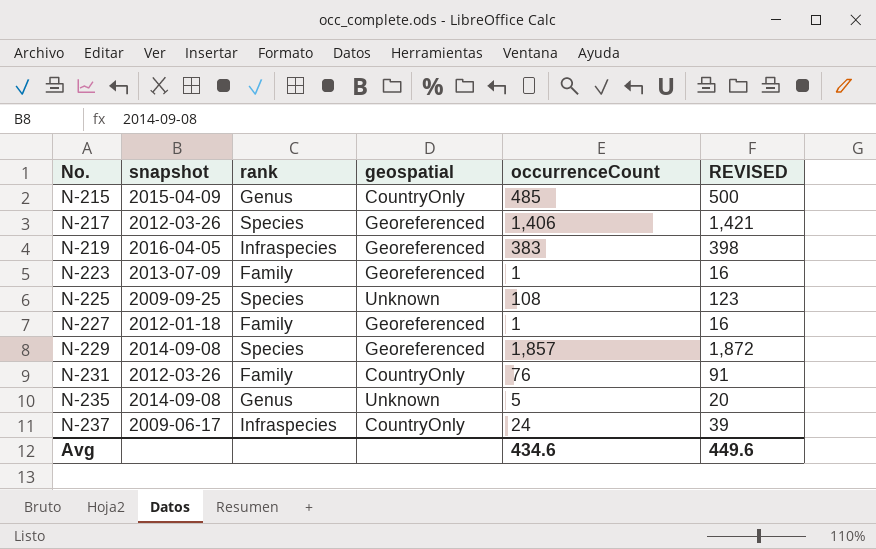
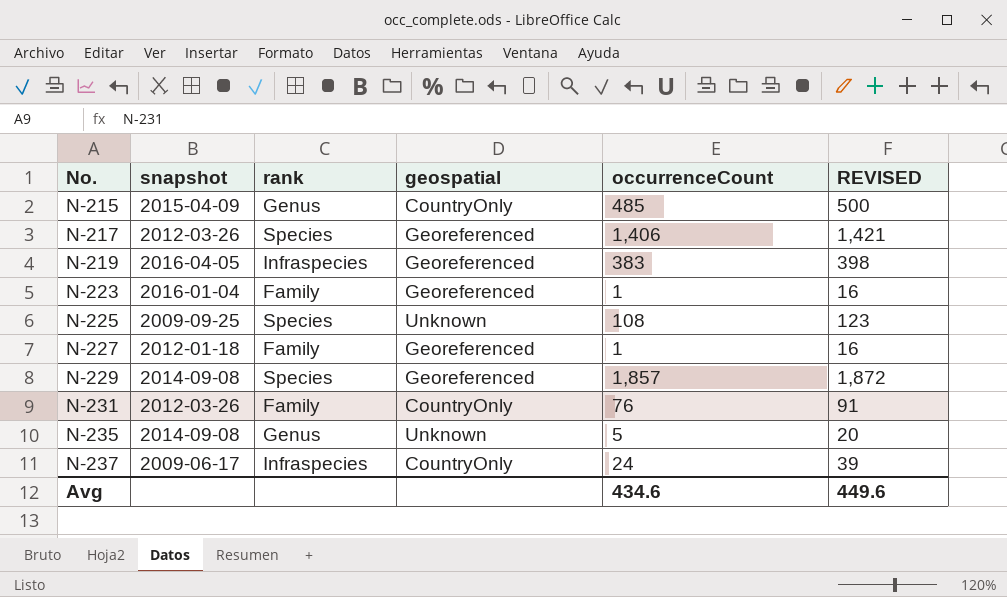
N-223 | snapshot: 2013-07-09 -> 2016-01-04

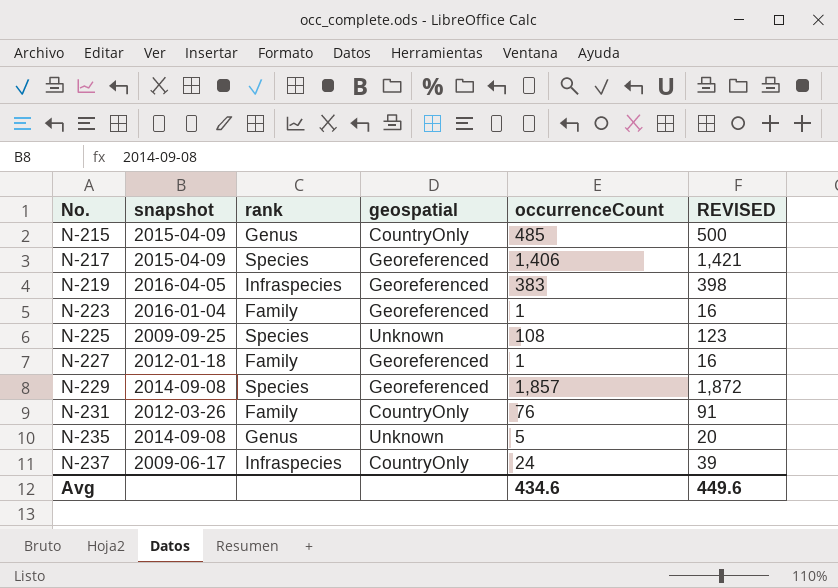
N-217 | snapshot: 2012-03-26 -> 2015-04-09

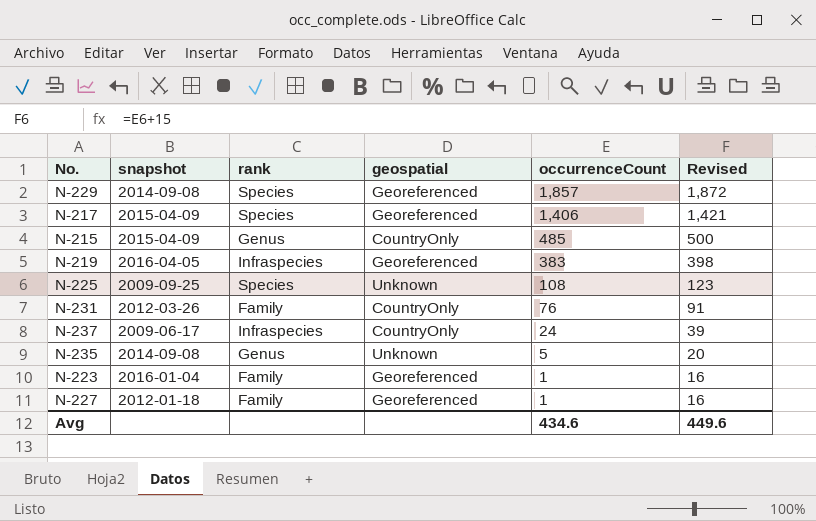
row order: No. ascending -> occurrenceCount descending
column name: REVISED -> Revised

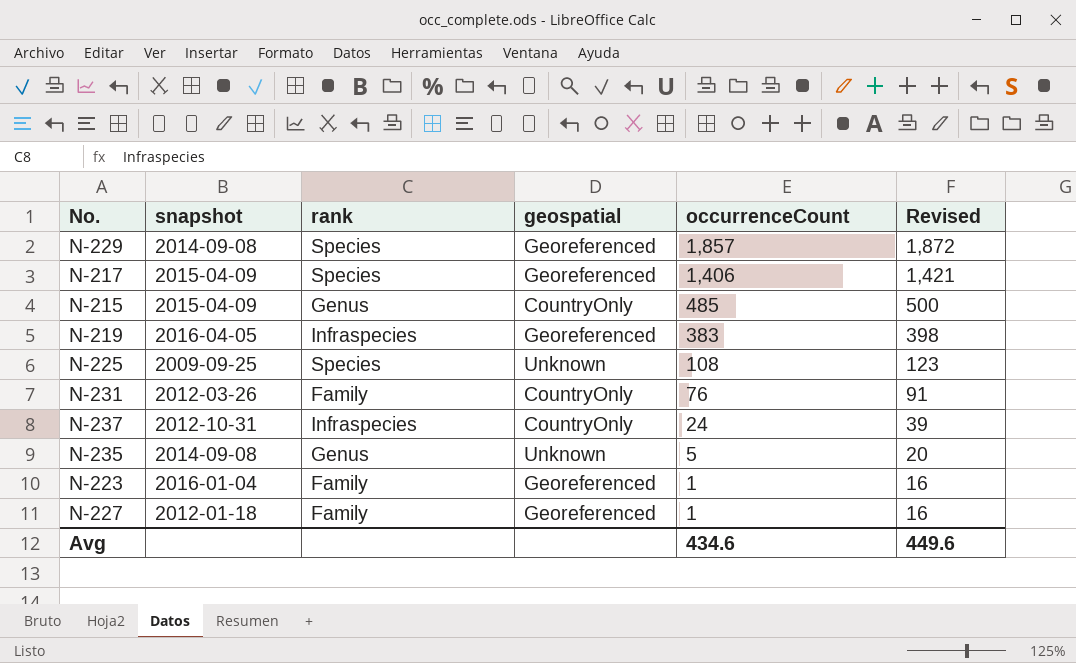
N-237 | snapshot: 2009-06-17 -> 2012-10-31

